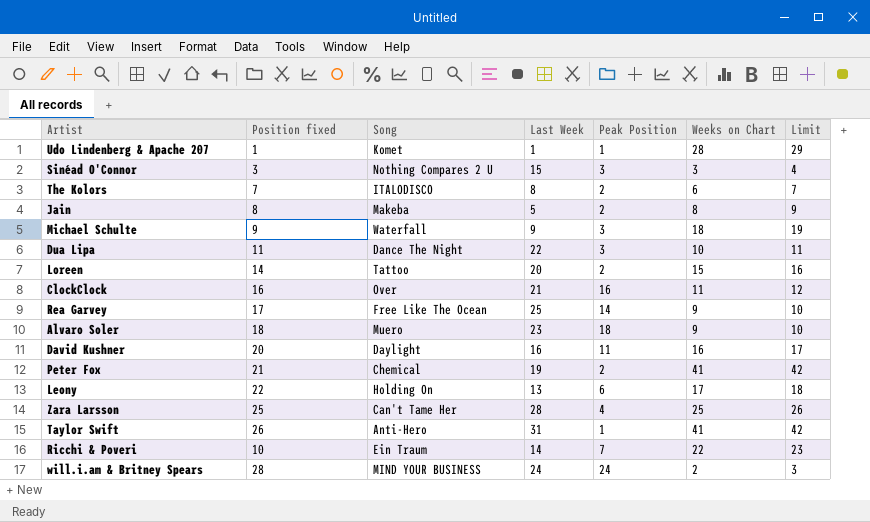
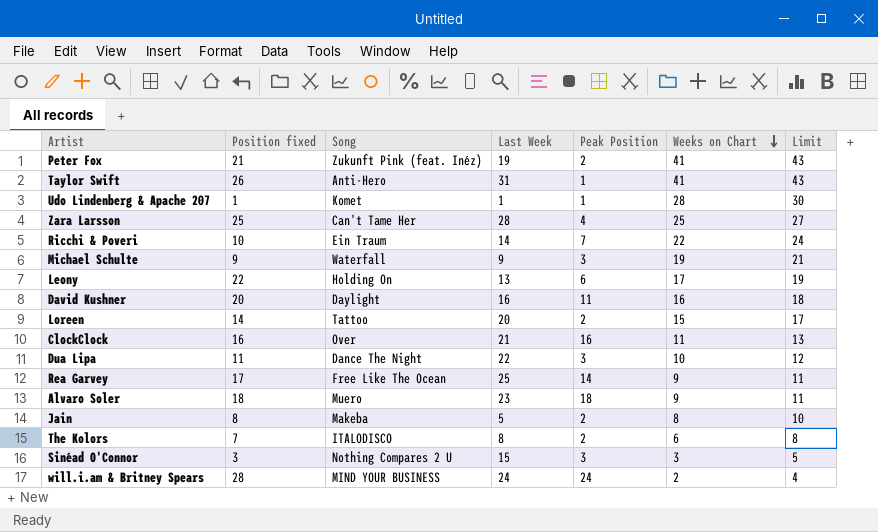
row order: none -> Weeks on Chart descending
column Limit | formula: [Weeks on Chart] + 1 -> [Weeks on Chart] + 2
Peter Fox | Song: Chemical -> Zukunft Pink (feat. Inéz)
Michael Schulte | Weeks on Chart: 18 -> 19

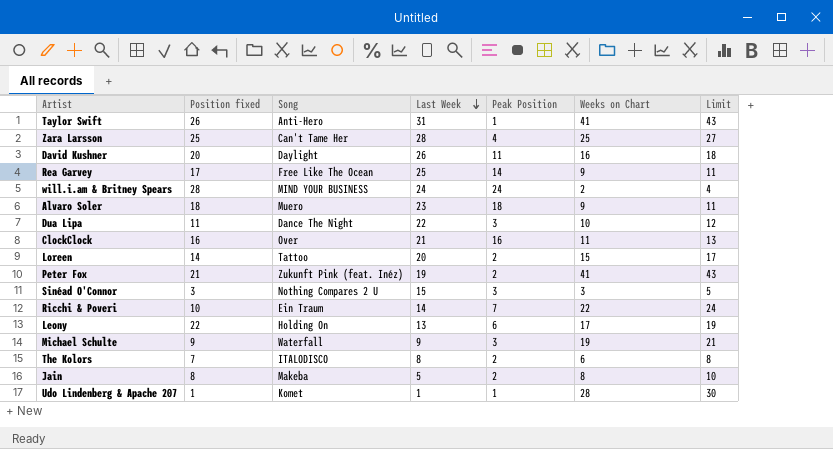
row order: Weeks on Chart descending -> Last Week descending
David Kushner | Last Week: 16 -> 26

